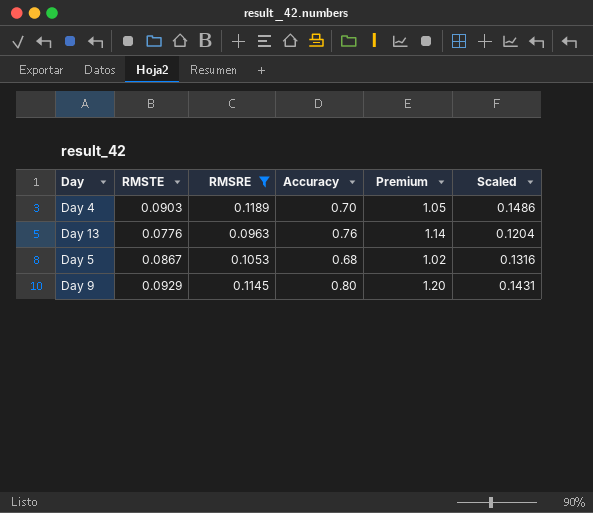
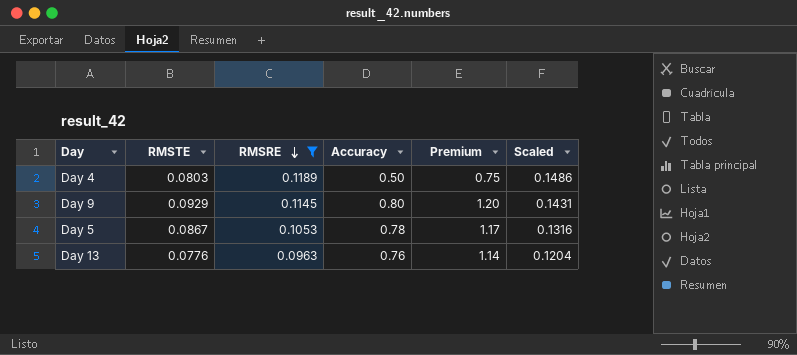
row order: none -> RMSRE descending
Day 4 | RMSTE: 0.0903 -> 0.0803
Day 4 | Accuracy: 0.70 -> 0.50
Day 4 | Premium: 1.05 -> 0.75
Day 5 | Accuracy: 0.68 -> 0.78
Day 5 | Premium: 1.02 -> 1.17

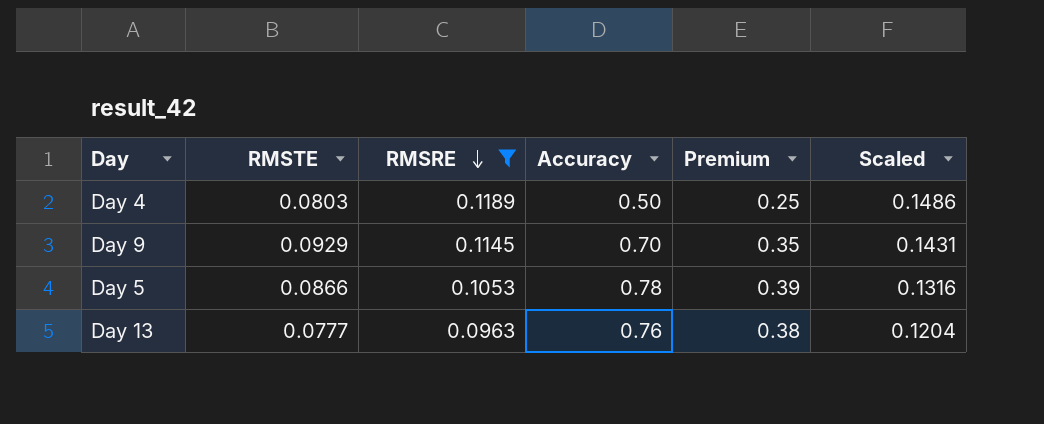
column Premium | formula: [Accuracy] * 1.5 -> [Accuracy] * 0.5
Day 9 | Accuracy: 0.80 -> 0.70
Day 5 | RMSTE: 0.0867 -> 0.0866
Day 13 | RMSTE: 0.0776 -> 0.0777

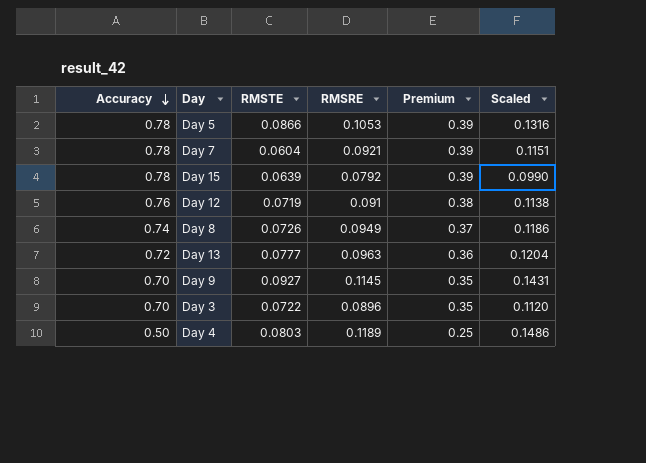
filter: RMSRE >= 0.0963 -> none
row order: RMSRE descending -> Accuracy descending
column Accuracy | position: 4 -> 1
Day 13 | Accuracy: 0.76 -> 0.72
Day 13 | Premium: 0.38 -> 0.36
Day 9 | RMSTE: 0.0929 -> 0.0927

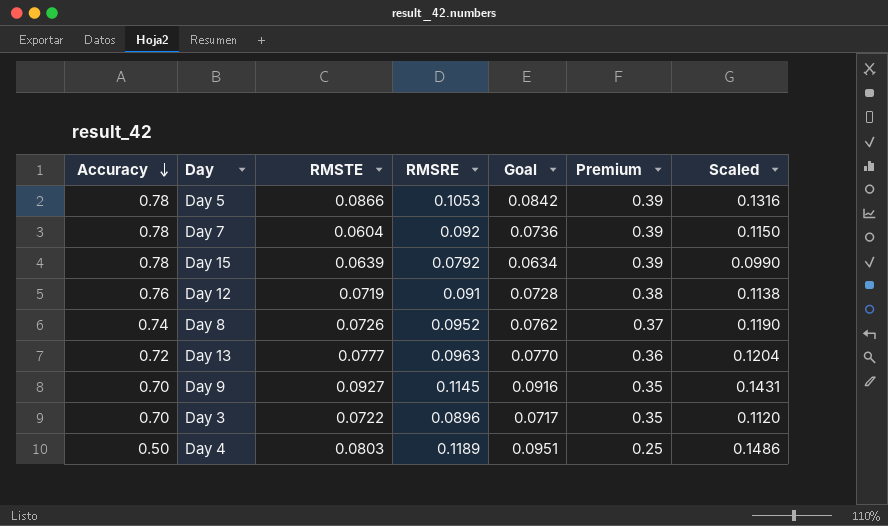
column Goal | formula: none -> [RMSRE] * 0.8
Day 7 | RMSRE: 0.0921 -> 0.092
Day 7 | Scaled: 0.1151 -> 0.1150
Day 8 | RMSRE: 0.0949 -> 0.0952
Day 8 | Scaled: 0.1186 -> 0.1190

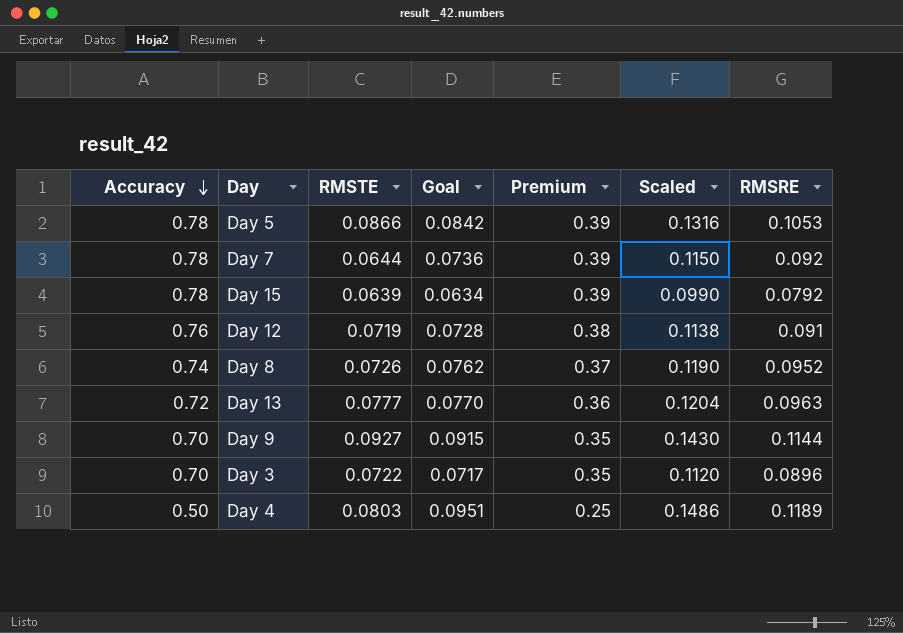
column RMSRE | position: 4 -> 7
Day 7 | RMSTE: 0.0604 -> 0.0644
Day 9 | Goal: 0.0916 -> 0.0915
Day 9 | Scaled: 0.1431 -> 0.1430
Day 9 | RMSRE: 0.1145 -> 0.1144

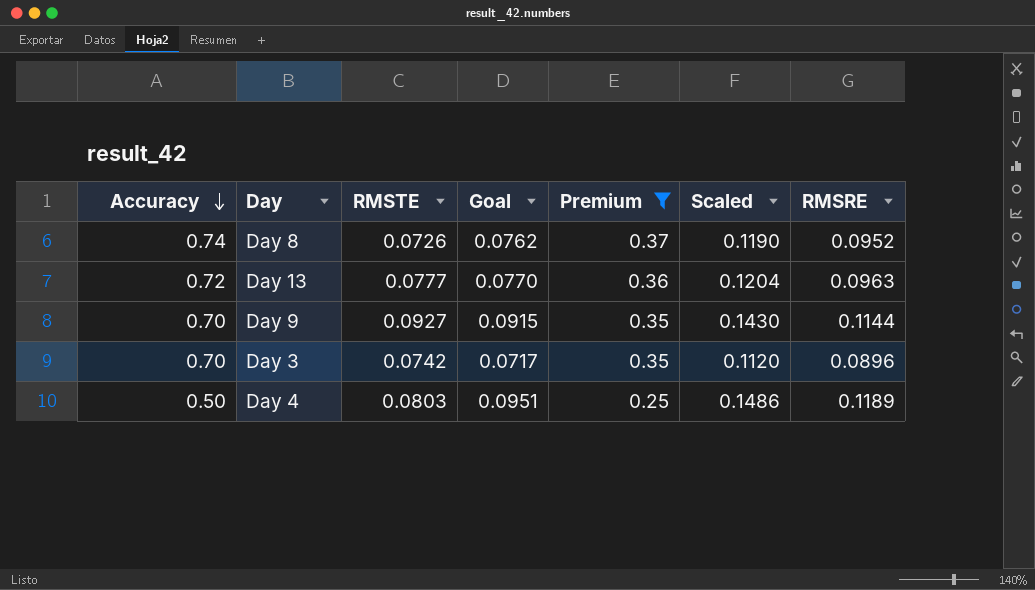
filter: none -> Premium <= 0.37
Day 3 | RMSTE: 0.0722 -> 0.0742

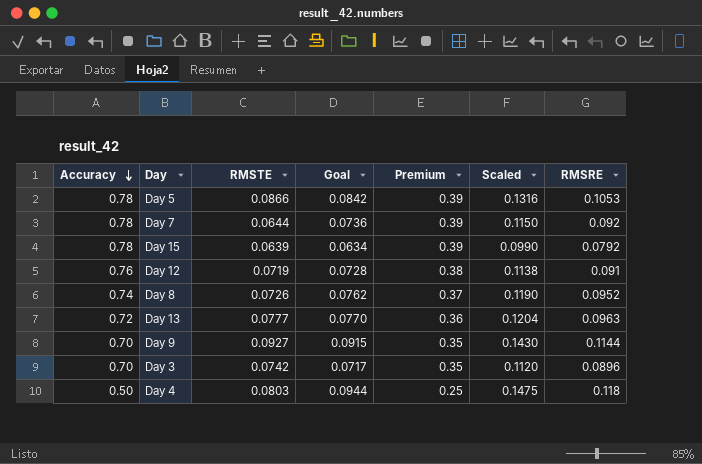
filter: Premium <= 0.37 -> none
Day 4 | Goal: 0.0951 -> 0.0944
Day 4 | Scaled: 0.1486 -> 0.1475
Day 4 | RMSRE: 0.1189 -> 0.118

